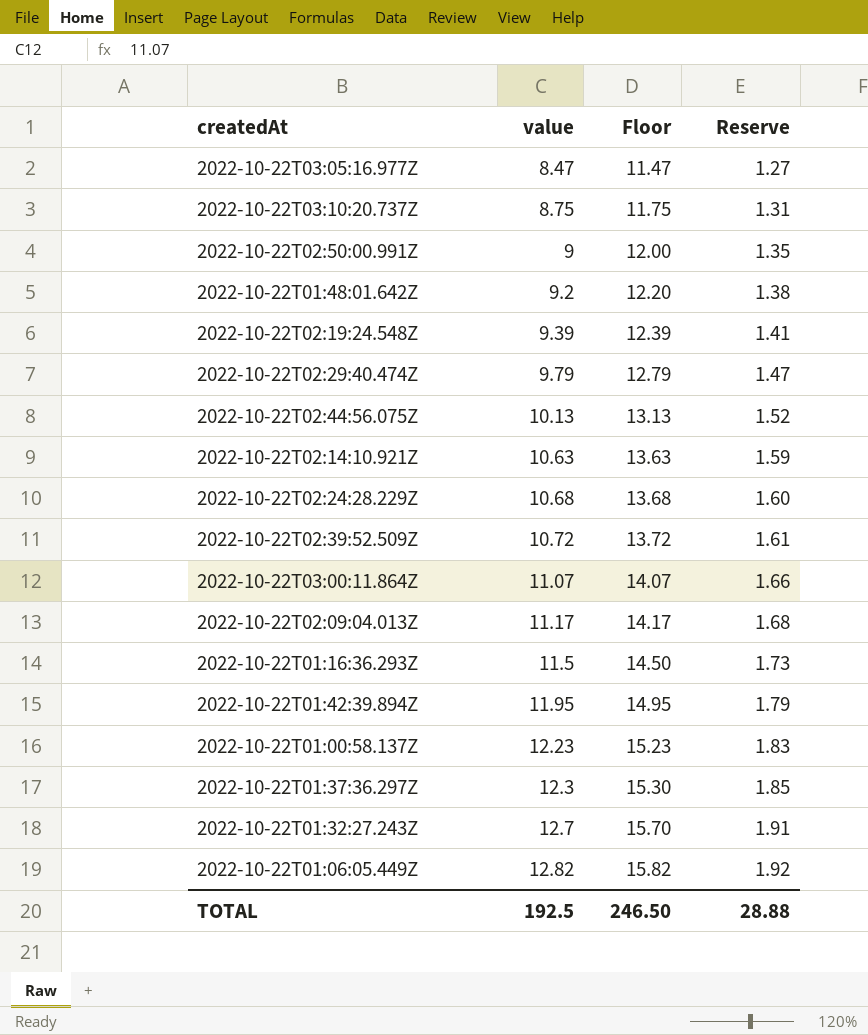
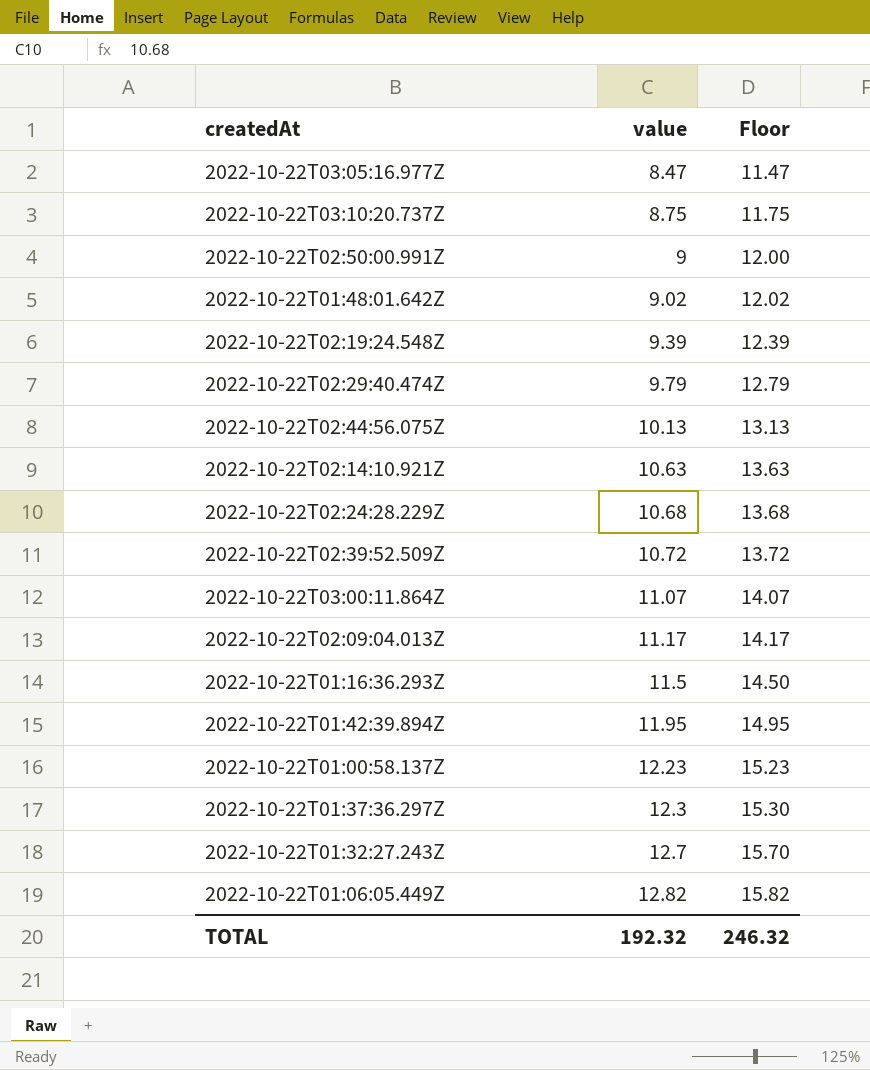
column Reserve | formula: [value] * 0.15 -> none
2022-10-22T01:48:01.642Z | value: 9.2 -> 9.02
2022-10-22T01:48:01.642Z | Floor: 12.20 -> 12.02
TOTAL | value: 192.5 -> 192.32
TOTAL | Floor: 246.50 -> 246.32

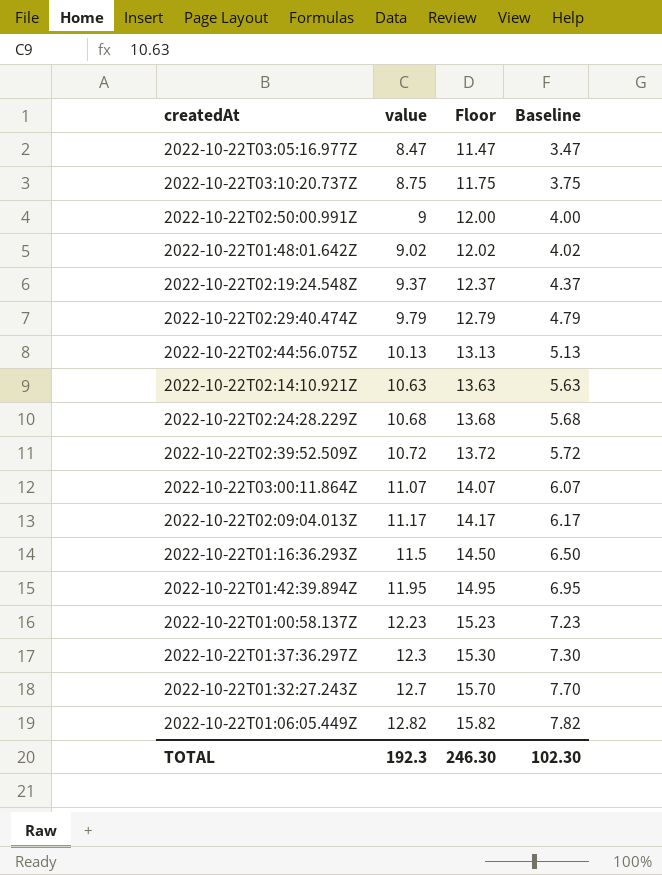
column Baseline | formula: none -> [value] - 5
2022-10-22T02:19:24.548Z | value: 9.39 -> 9.37
2022-10-22T02:19:24.548Z | Floor: 12.39 -> 12.37
TOTAL | value: 192.32 -> 192.3
TOTAL | Floor: 246.32 -> 246.30

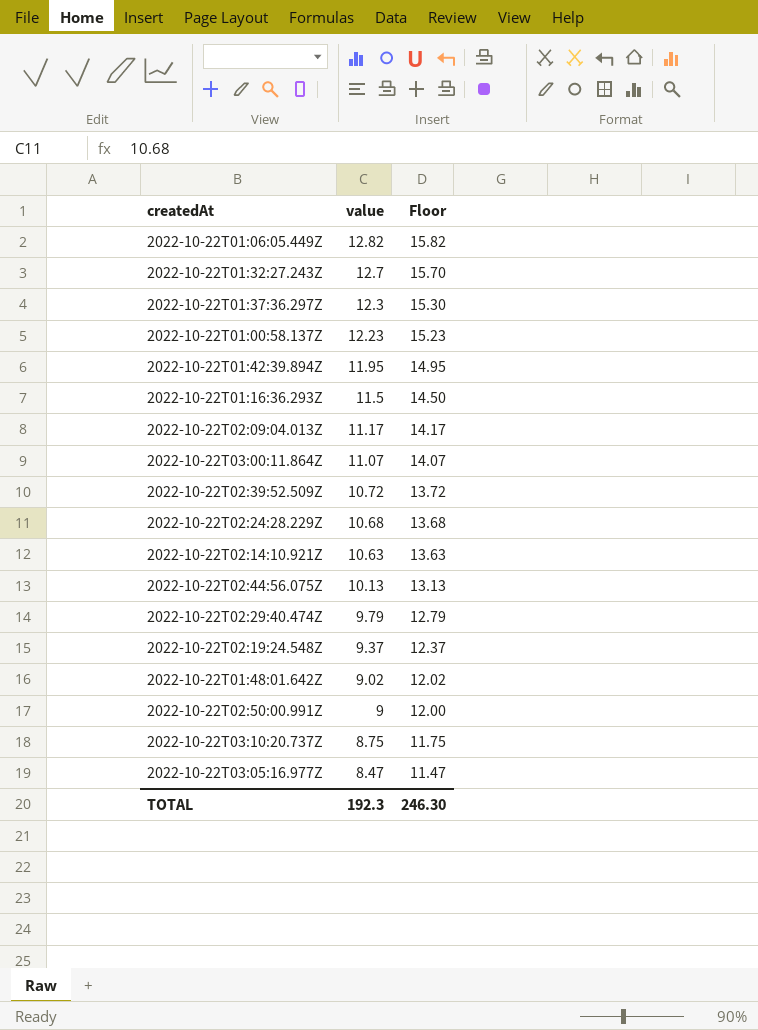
row order: value ascending -> value descending
column Baseline | formula: [value] - 5 -> none

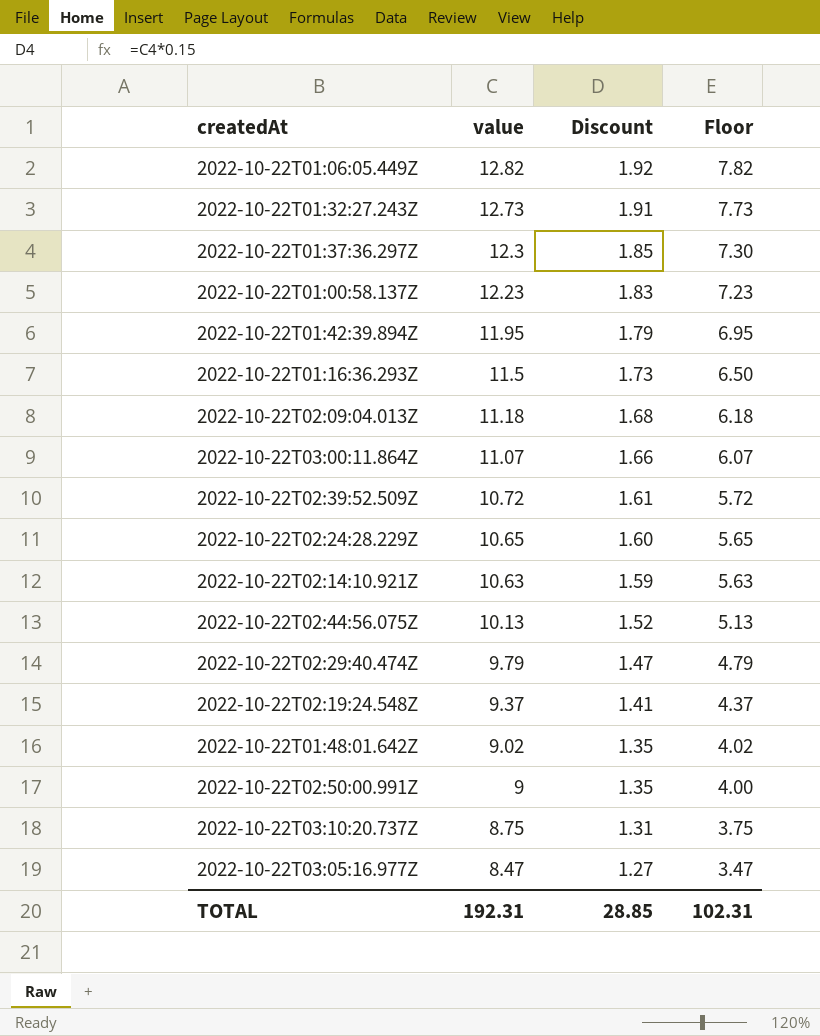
column Discount | formula: none -> [value] * 0.15
column Floor | formula: [value] + 3 -> [value] - 5
2022-10-22T01:32:27.243Z | value: 12.7 -> 12.73
2022-10-22T02:09:04.013Z | value: 11.17 -> 11.18
2022-10-22T02:24:28.229Z | value: 10.68 -> 10.65
TOTAL | value: 192.3 -> 192.31
TOTAL | Floor: 246.30 -> 102.31

